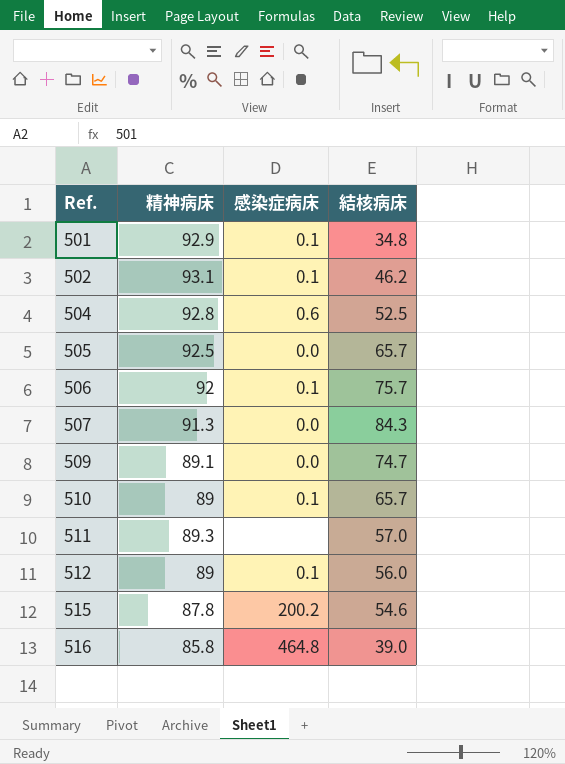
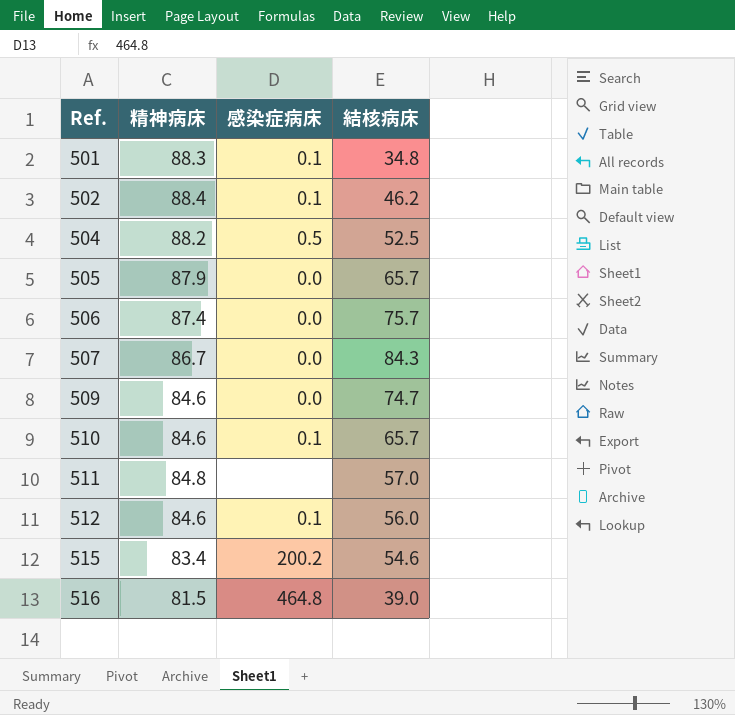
501 | 精神病床: 92.9 -> 88.3
502 | 精神病床: 93.1 -> 88.4
504 | 精神病床: 92.8 -> 88.2
504 | 感染症病床: 0.6 -> 0.5
505 | 精神病床: 92.5 -> 87.9
506 | 精神病床: 92 -> 87.4
506 | 感染症病床: 0.1 -> 0.0
507 | 精神病床: 91.3 -> 86.7
509 | 精神病床: 89.1 -> 84.6
510 | 精神病床: 89 -> 84.6
511 | 精神病床: 89.3 -> 84.8
512 | 精神病床: 89 -> 84.6
515 | 精神病床: 87.8 -> 83.4
516 | 精神病床: 85.8 -> 81.5

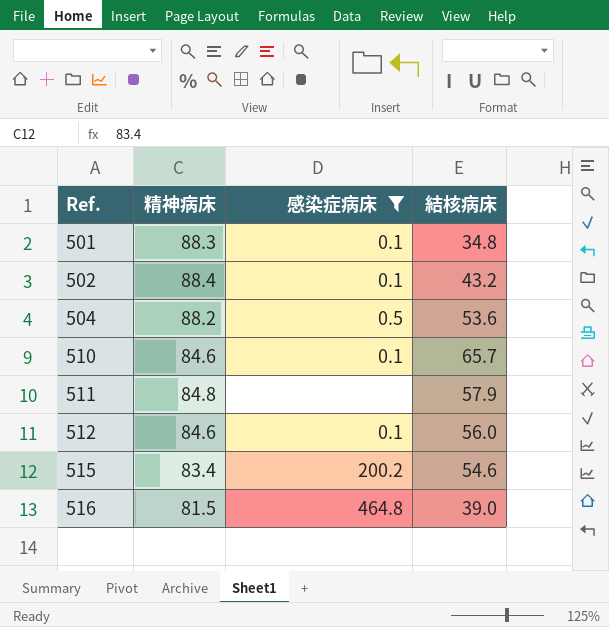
filter: none -> 感染症病床 != 0.0
502 | 結核病床: 46.2 -> 43.2
504 | 結核病床: 52.5 -> 53.6
511 | 結核病床: 57.0 -> 57.9

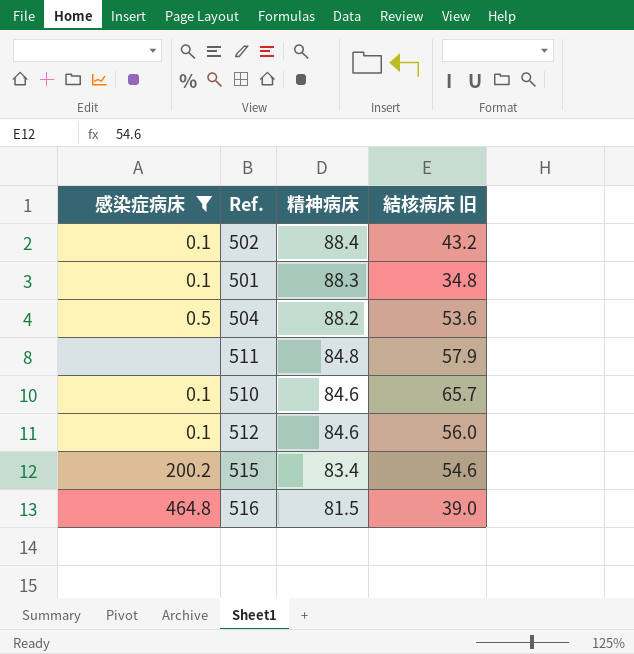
row order: Ref. ascending -> 精神病床 descending
column 感染症病床 | position: 3 -> 1
column name: 結核病床 -> 結核病床 旧

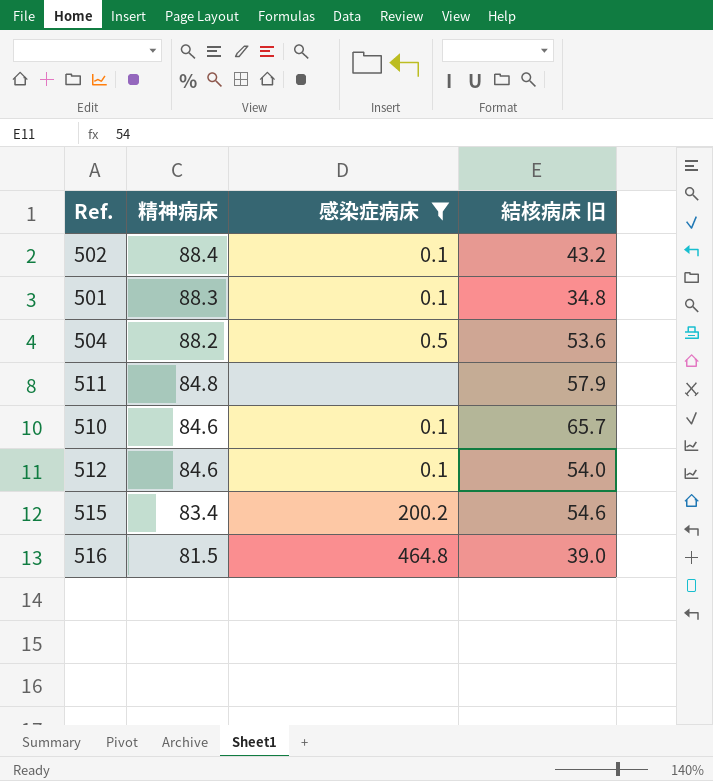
column 感染症病床 | position: 1 -> 3
512 | 結核病床 旧: 56.0 -> 54.0

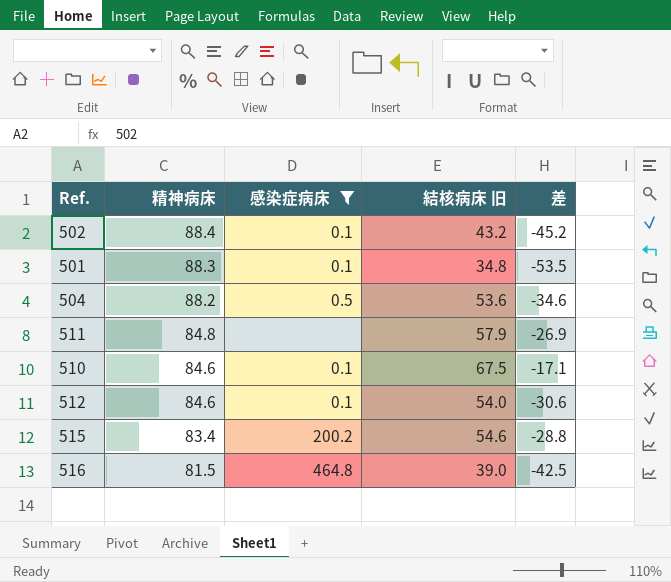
column 差 | formula: none -> [結核病床 旧] - [精神病床]
510 | 結核病床 旧: 65.7 -> 67.5

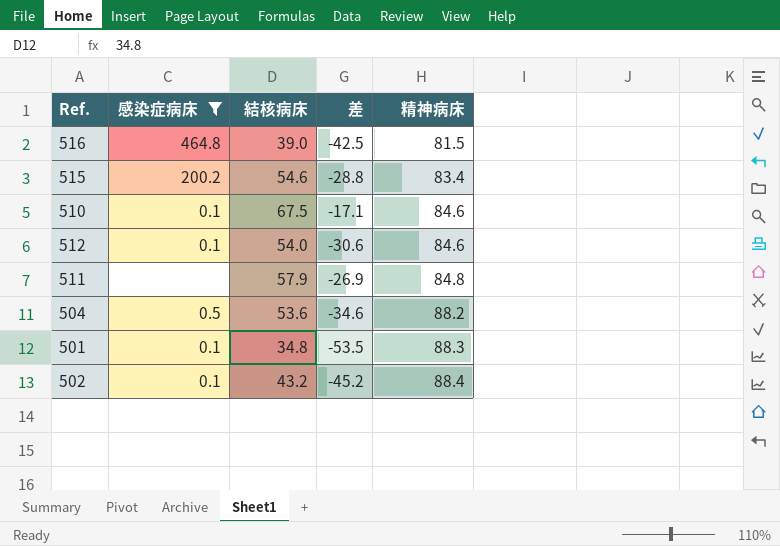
row order: 精神病床 descending -> 精神病床 ascending
column name: 結核病床 旧 -> 結核病床
column 精神病床 | position: 2 -> 5

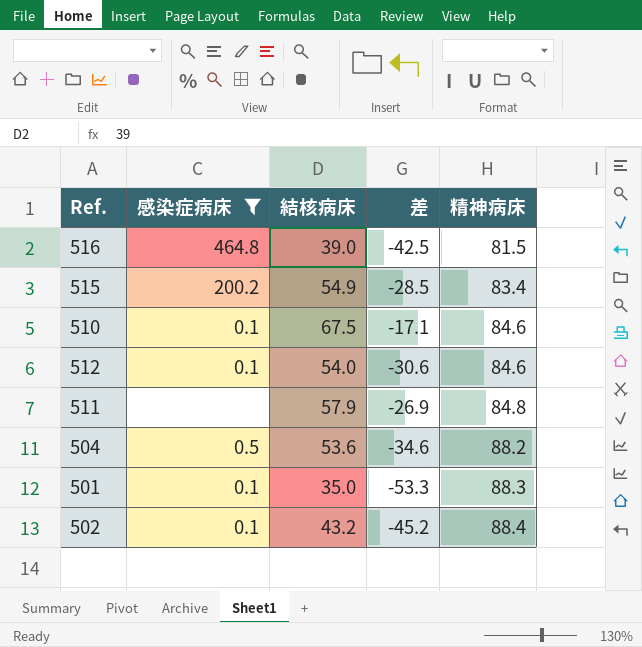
515 | 結核病床: 54.6 -> 54.9
515 | 差: -28.8 -> -28.5
501 | 結核病床: 34.8 -> 35.0
501 | 差: -53.5 -> -53.3

